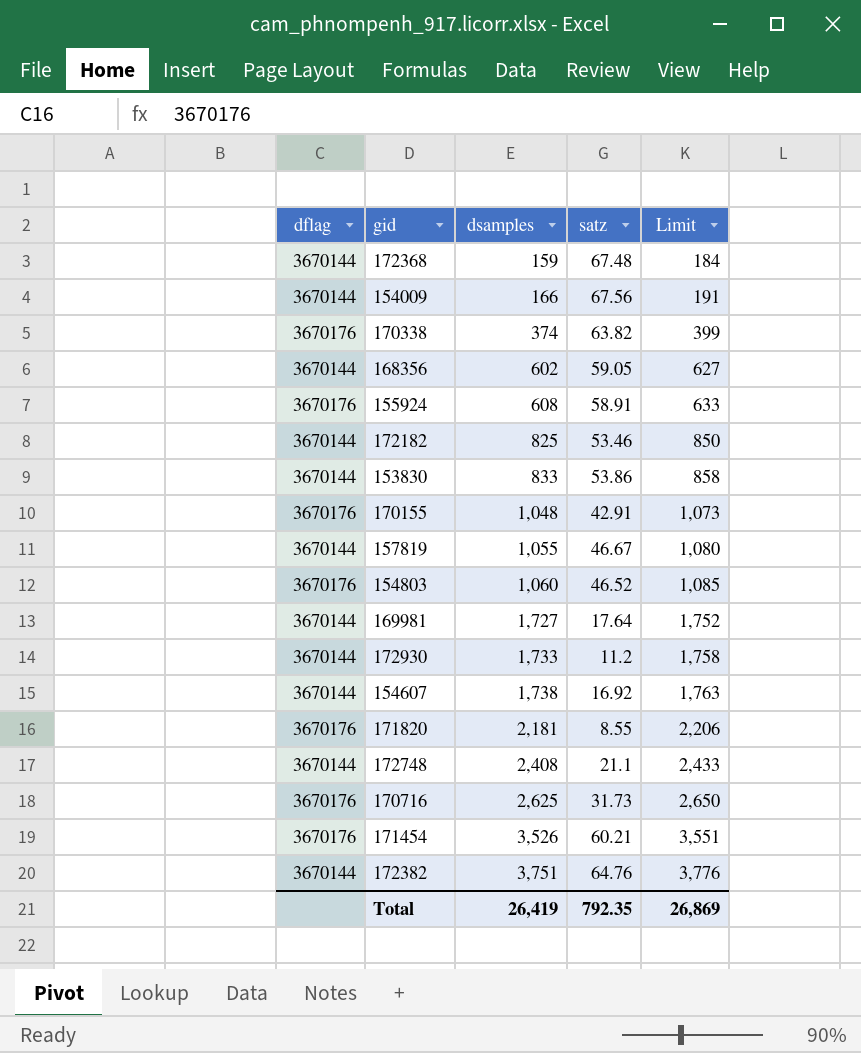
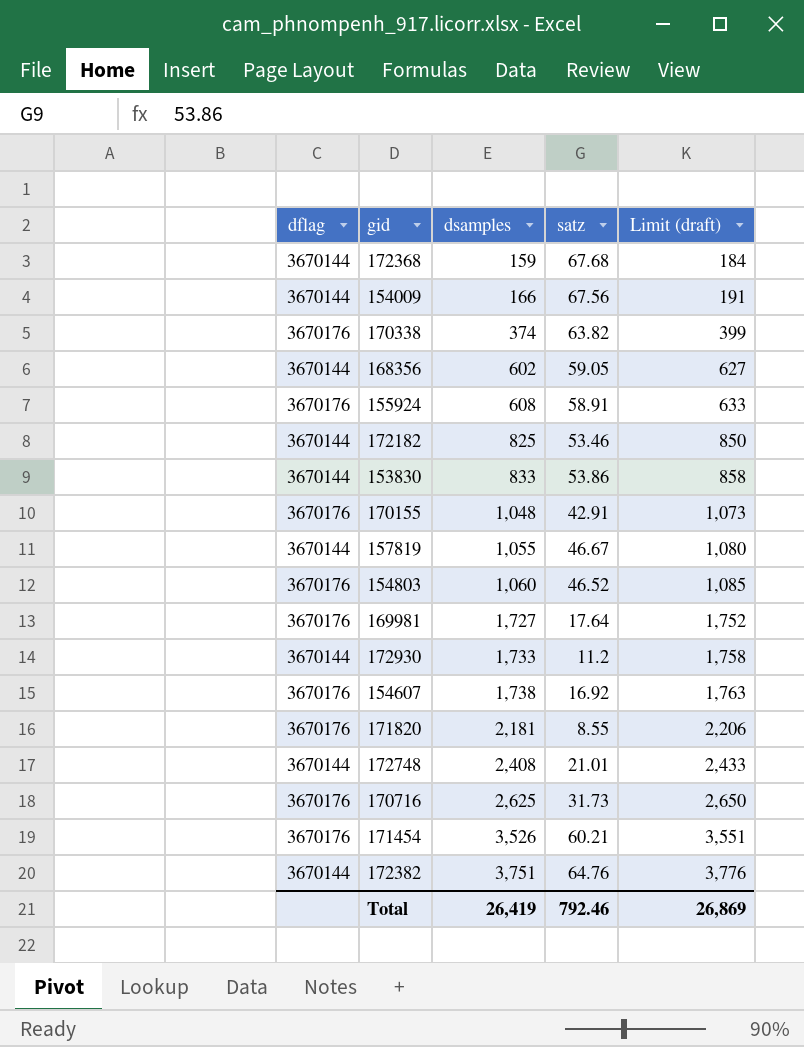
column name: Limit -> Limit (draft)
172368 | satz: 67.48 -> 67.68
169981 | dflag: 3670144 -> 3670176
154607 | dflag: 3670144 -> 3670176
172748 | satz: 21.1 -> 21.01
Total | satz: 792.35 -> 792.46

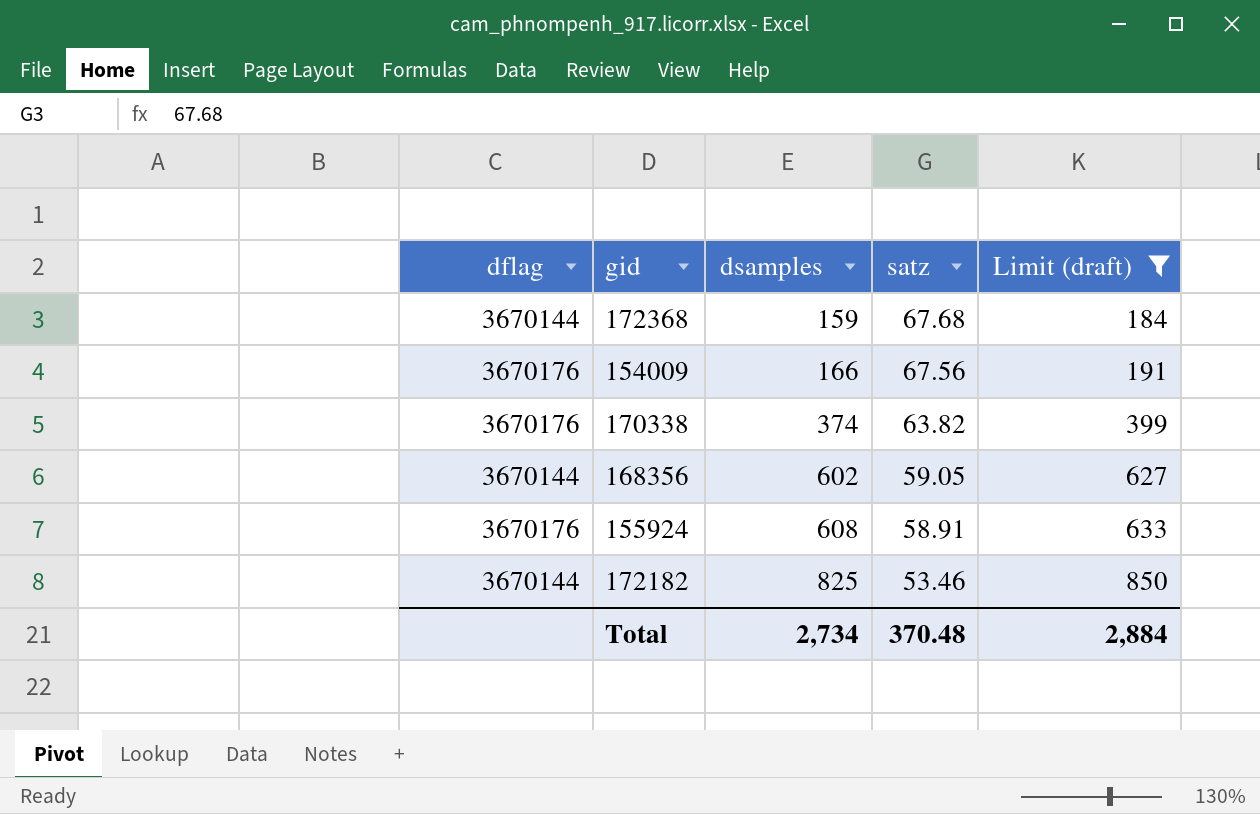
filter: none -> Limit (draft) <= 850
154009 | dflag: 3670144 -> 3670176
Total | dsamples: 26,419 -> 2,734
Total | satz: 792.46 -> 370.48
Total | Limit (draft): 26,869 -> 2,884

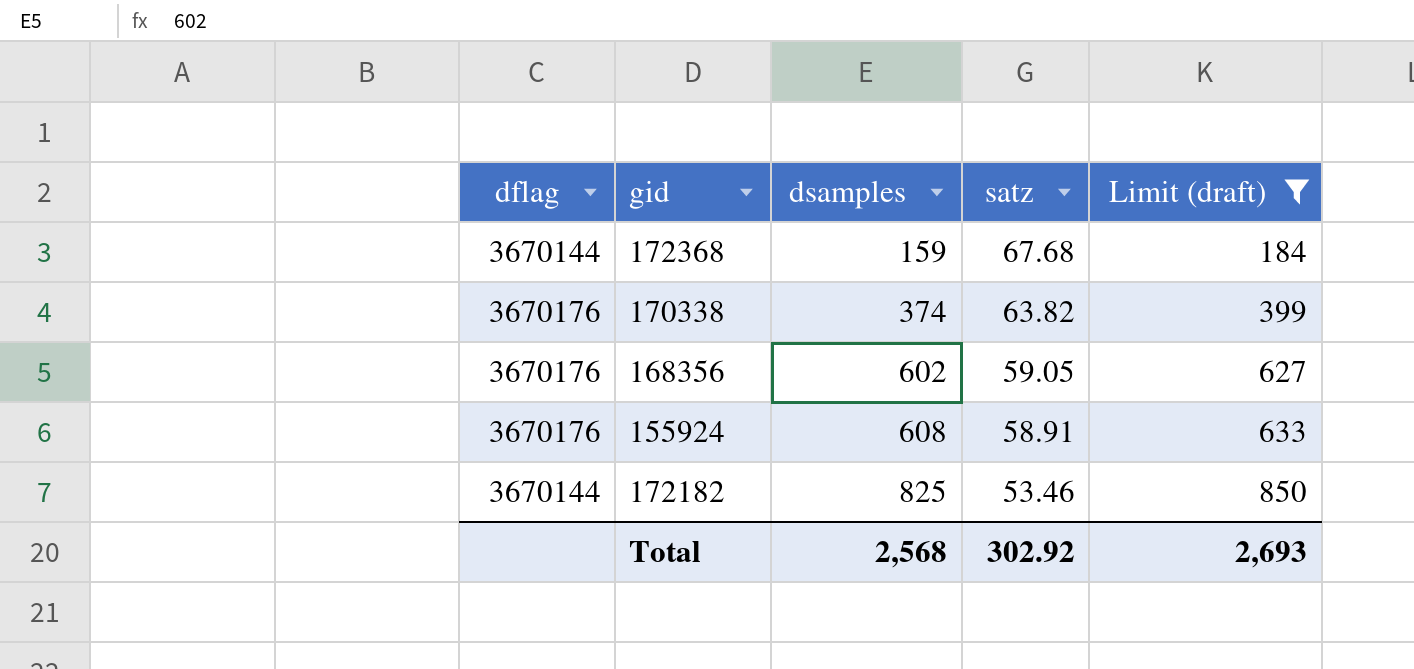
row 154009: 3670176 | 166 | 67.56 | 191 -> none
168356 | dflag: 3670144 -> 3670176
Total | dsamples: 2,734 -> 2,568
Total | satz: 370.48 -> 302.92
Total | Limit (draft): 2,884 -> 2,693

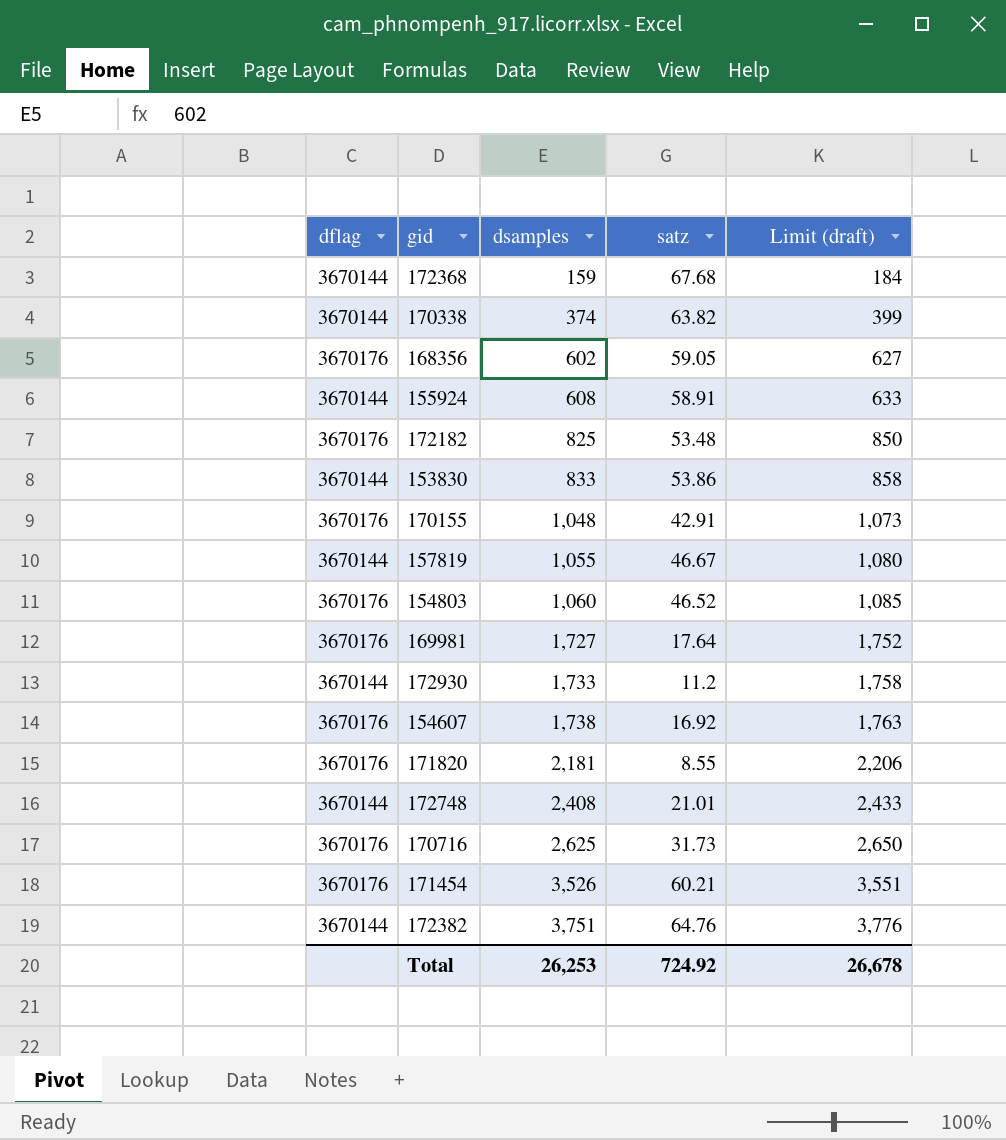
filter: Limit (draft) <= 850 -> none
170338 | dflag: 3670176 -> 3670144
155924 | dflag: 3670176 -> 3670144
172182 | dflag: 3670144 -> 3670176
172182 | satz: 53.46 -> 53.48
Total | dsamples: 2,568 -> 26,253
Total | satz: 302.92 -> 724.92
Total | Limit (draft): 2,693 -> 26,678

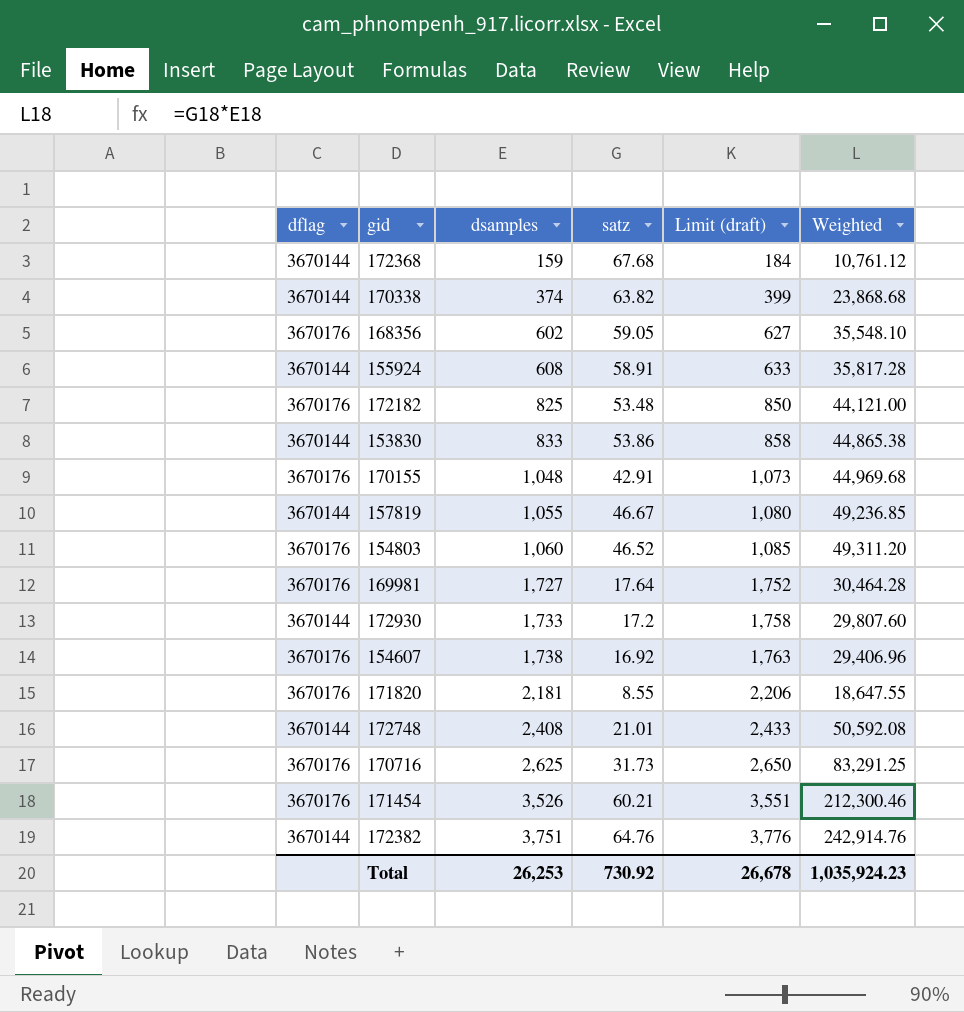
column Weighted | formula: none -> [dsamples] * [satz]
172930 | satz: 11.2 -> 17.2
Total | satz: 724.92 -> 730.92

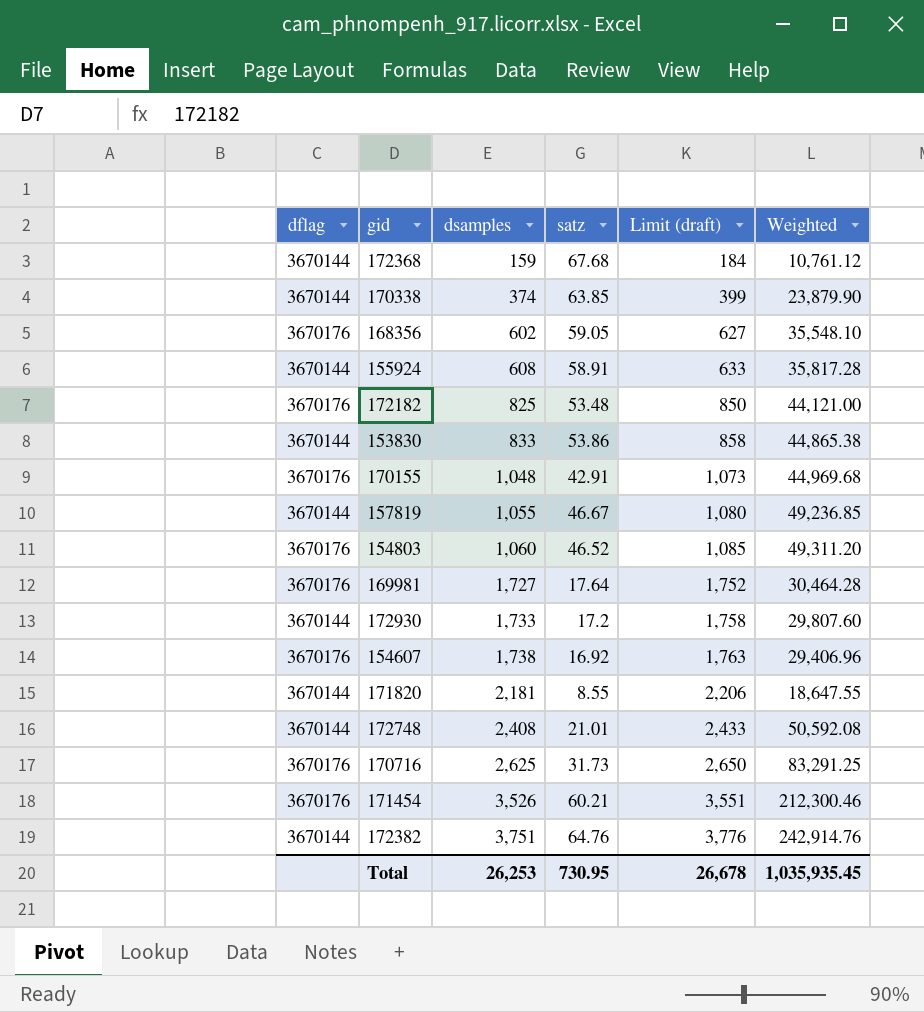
170338 | satz: 63.82 -> 63.85
170338 | Weighted: 23,868.68 -> 23,879.90
171820 | dflag: 3670176 -> 3670144
Total | satz: 730.92 -> 730.95
Total | Weighted: 1,035,924.23 -> 1,035,935.45

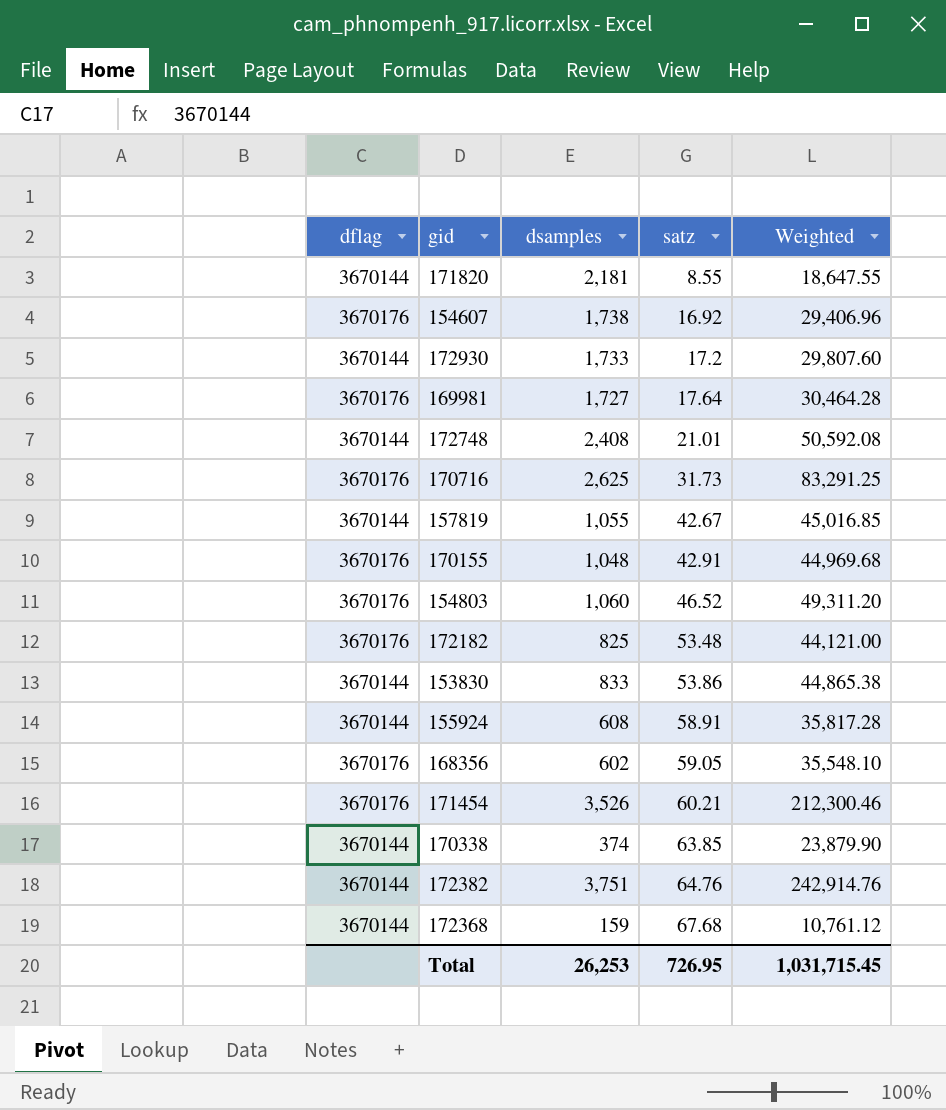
row order: dsamples ascending -> satz ascending
column Limit (draft) | formula: [dsamples] + 25 -> none
157819 | satz: 46.67 -> 42.67
157819 | Weighted: 49,236.85 -> 45,016.85
Total | satz: 730.95 -> 726.95
Total | Weighted: 1,035,935.45 -> 1,031,715.45

